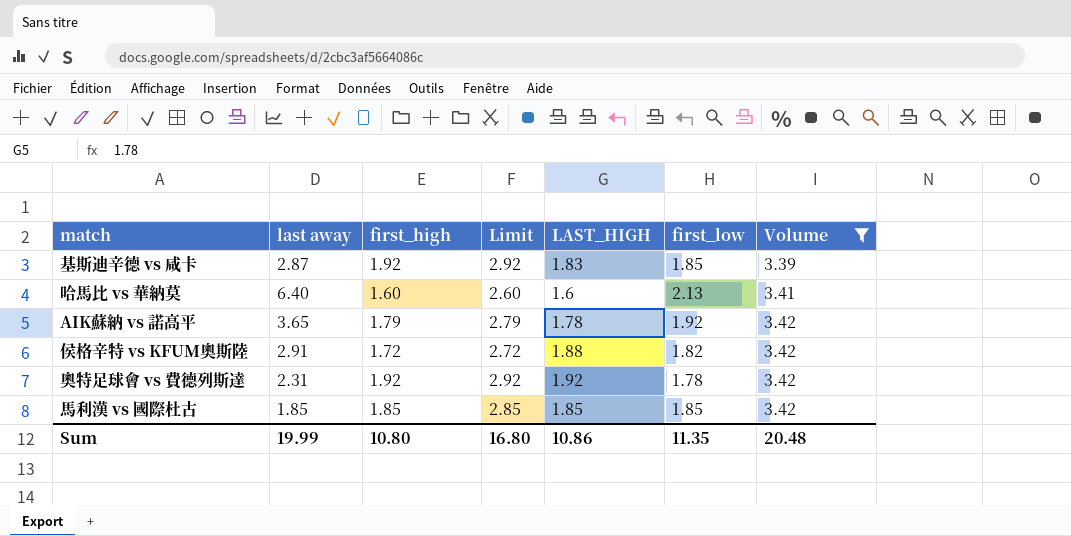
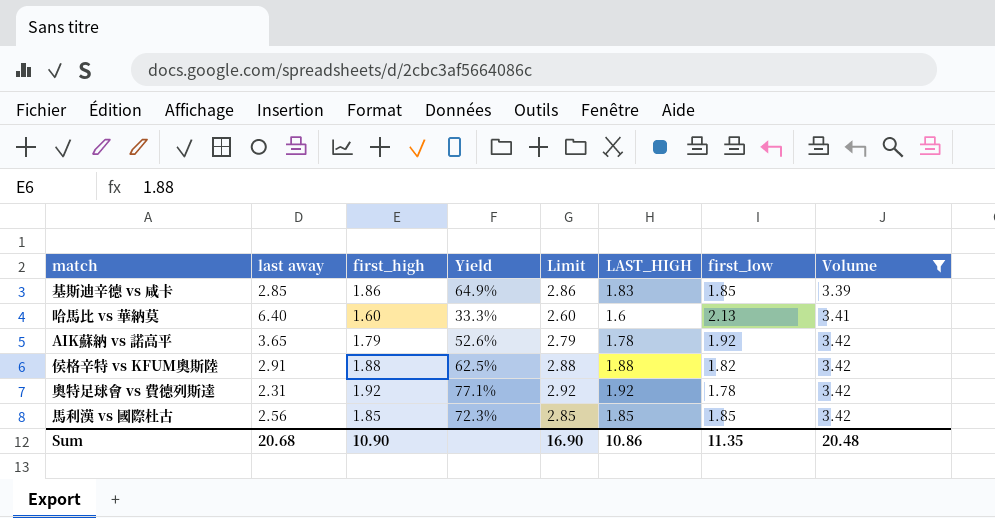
column Yield | formula: none -> [first_low] / [last away]
基斯迪辛德 vs 咸卡 | last away: 2.87 -> 2.85
基斯迪辛德 vs 咸卡 | first_high: 1.92 -> 1.86
基斯迪辛德 vs 咸卡 | Limit: 2.92 -> 2.86
侯格辛特 vs KFUM奧斯陸 | first_high: 1.72 -> 1.88
侯格辛特 vs KFUM奧斯陸 | Limit: 2.72 -> 2.88
馬利漢 vs 國際杜古 | last away: 1.85 -> 2.56
Sum | last away: 19.99 -> 20.68
Sum | first_high: 10.80 -> 10.90
Sum | Limit: 16.80 -> 16.90

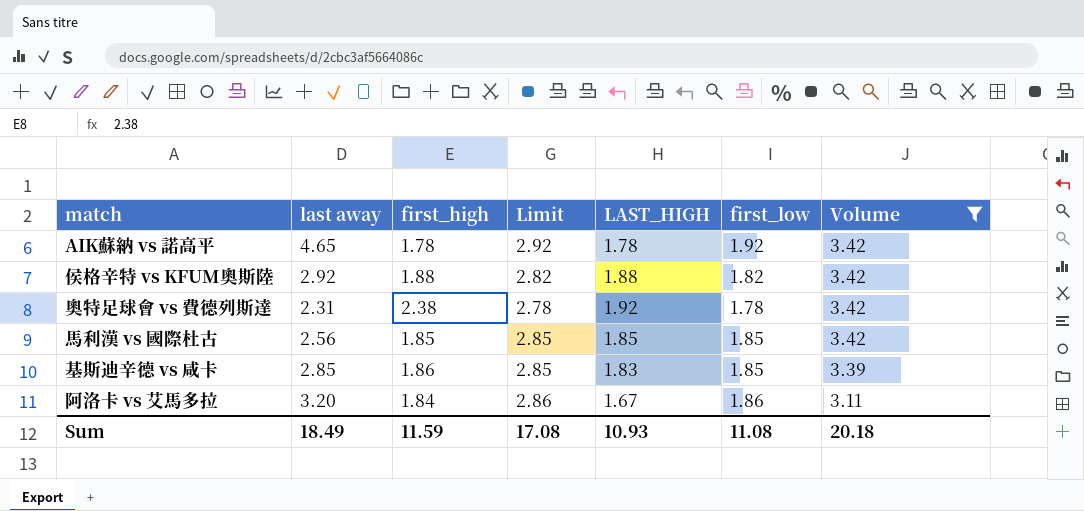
row order: Volume ascending -> Volume descending
column Yield | formula: [first_low] / [last away] -> none
column Limit | formula: [first_high] + 1 -> [first_low] + 1
row 哈馬比 vs 華納莫: 6.40 | 1.60 | 33.3% | 2.60 | 1.6 | 2.13 | 3.41 -> none
AIK蘇納 vs 諾高平 | last away: 3.65 -> 4.65
AIK蘇納 vs 諾高平 | first_high: 1.79 -> 1.78
侯格辛特 vs KFUM奧斯陸 | last away: 2.91 -> 2.92
奧特足球會 vs 費德列斯達 | first_high: 1.92 -> 2.38
row 阿洛卡 vs 艾馬多拉: none -> 3.20 | 1.84 | 2.86 | 1.67 | 1.86 | 3.11
Sum | last away: 20.68 -> 18.49
Sum | first_high: 10.90 -> 11.59
Sum | Limit: 16.90 -> 17.08
Sum | LAST_HIGH: 10.86 -> 10.93
Sum | first_low: 11.35 -> 11.08
Sum | Volume: 20.48 -> 20.18

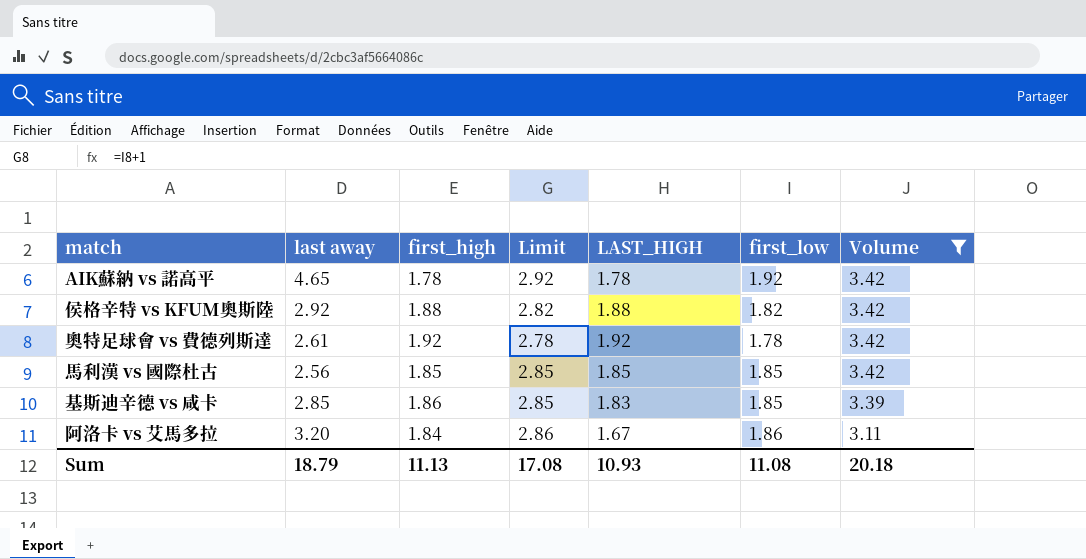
奧特足球會 vs 費德列斯達 | last away: 2.31 -> 2.61
奧特足球會 vs 費德列斯達 | first_high: 2.38 -> 1.92
Sum | last away: 18.49 -> 18.79
Sum | first_high: 11.59 -> 11.13

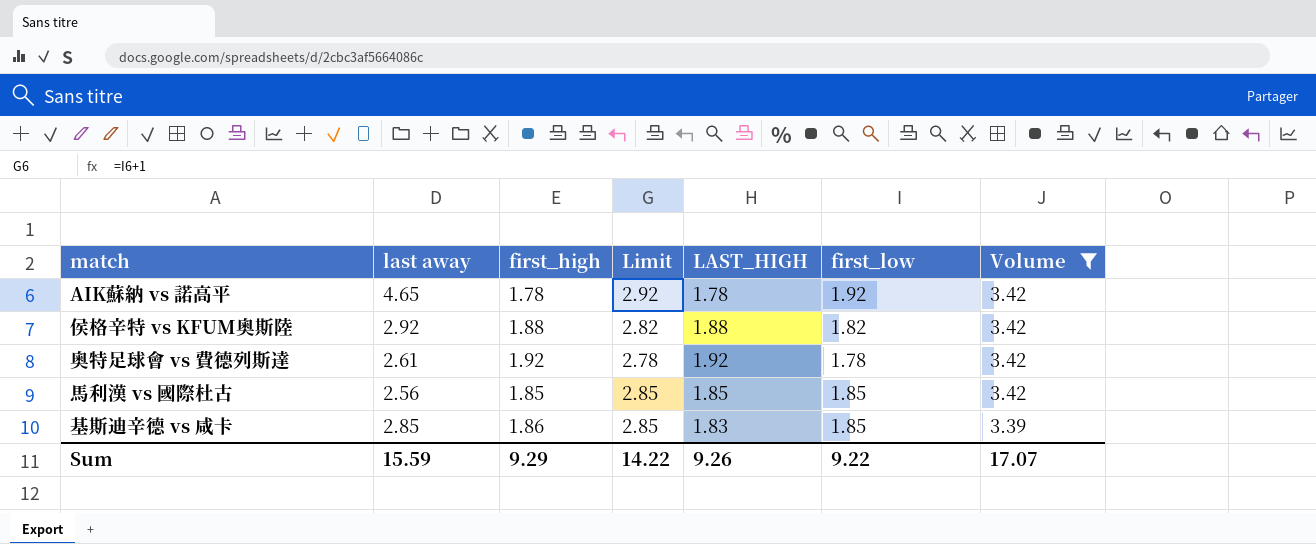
row 阿洛卡 vs 艾馬多拉: 3.20 | 1.84 | 2.86 | 1.67 | 1.86 | 3.11 -> none
Sum | last away: 18.79 -> 15.59
Sum | first_high: 11.13 -> 9.29
Sum | Limit: 17.08 -> 14.22
Sum | LAST_HIGH: 10.93 -> 9.26
Sum | first_low: 11.08 -> 9.22
Sum | Volume: 20.18 -> 17.07

